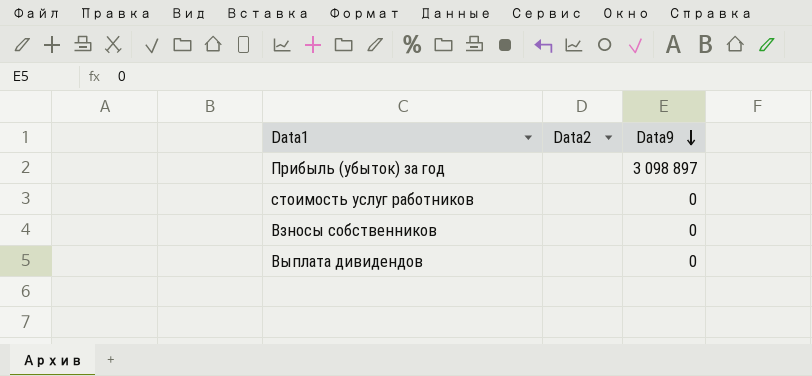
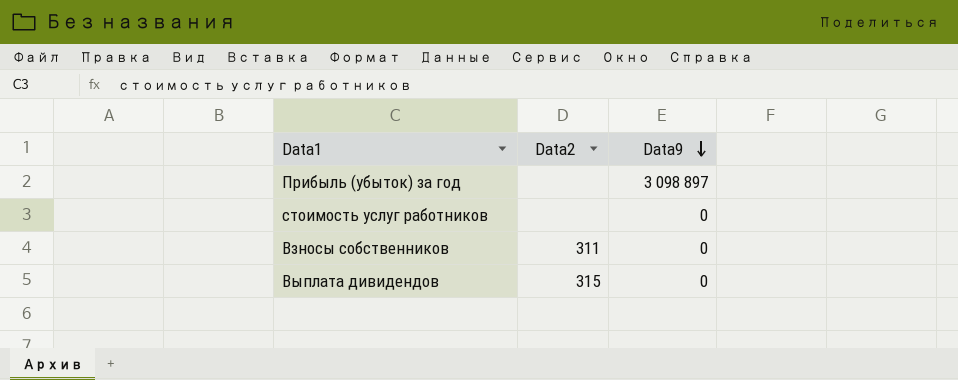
Взносы собственников | Data2: none -> 311
Выплата дивидендов | Data2: none -> 315

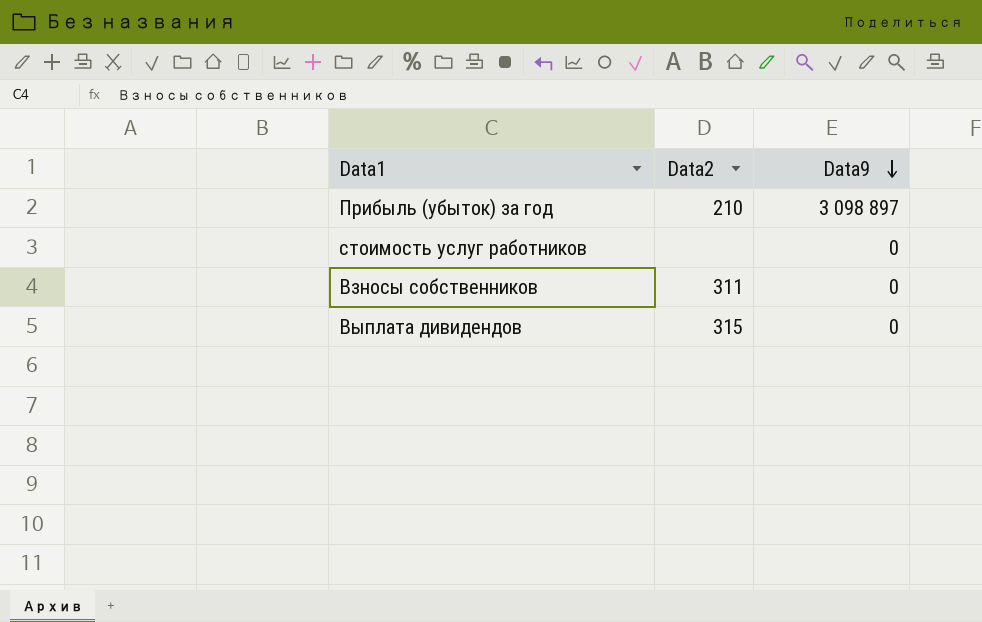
Прибыль (убыток) за год | Data2: none -> 210

